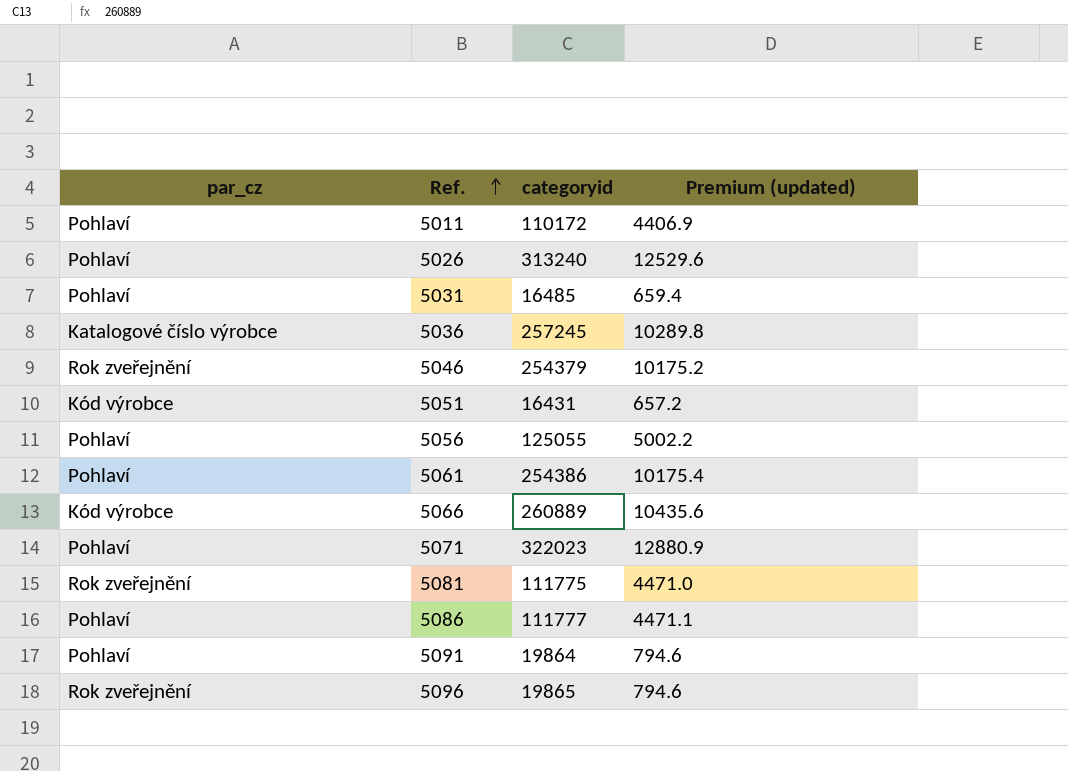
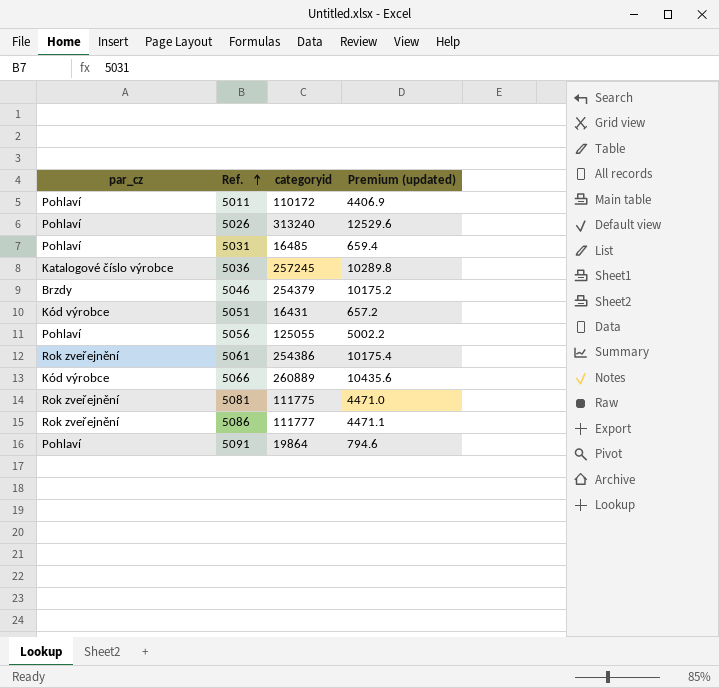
row 5071: Pohlaví | 322023 | 12880.9 -> none
row 5096: Rok zveřejnění | 19865 | 794.6 -> none
5046 | par_cz: Rok zveřejnění -> Brzdy
5061 | par_cz: Pohlaví -> Rok zveřejnění
5086 | par_cz: Pohlaví -> Rok zveřejnění

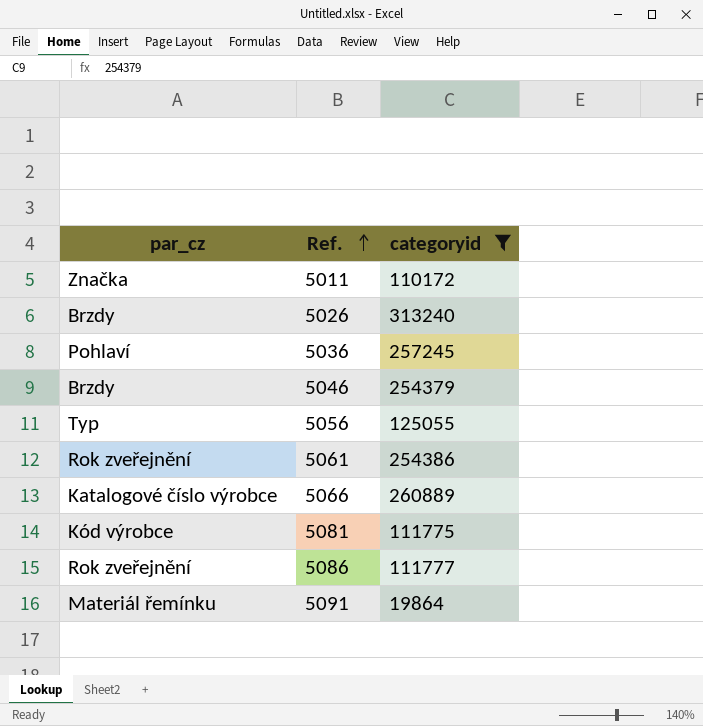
filter: none -> categoryid >= 19864
column Premium (updated) | formula: [categoryid] * 0.04 -> none
5011 | par_cz: Pohlaví -> Značka
5026 | par_cz: Pohlaví -> Brzdy
5036 | par_cz: Katalogové číslo výrobce -> Pohlaví
5056 | par_cz: Pohlaví -> Typ
5066 | par_cz: Kód výrobce -> Katalogové číslo výrobce
5081 | par_cz: Rok zveřejnění -> Kód výrobce
5091 | par_cz: Pohlaví -> Materiál řemínku

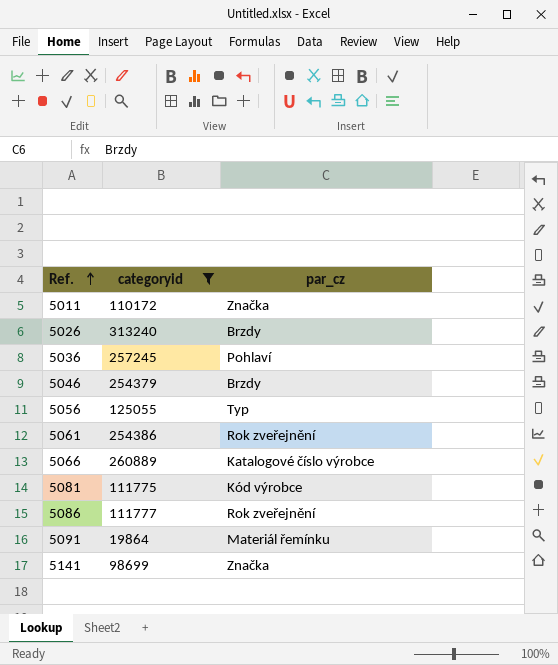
column par_cz | position: 1 -> 3
row 5141: none -> 98699 | Značka

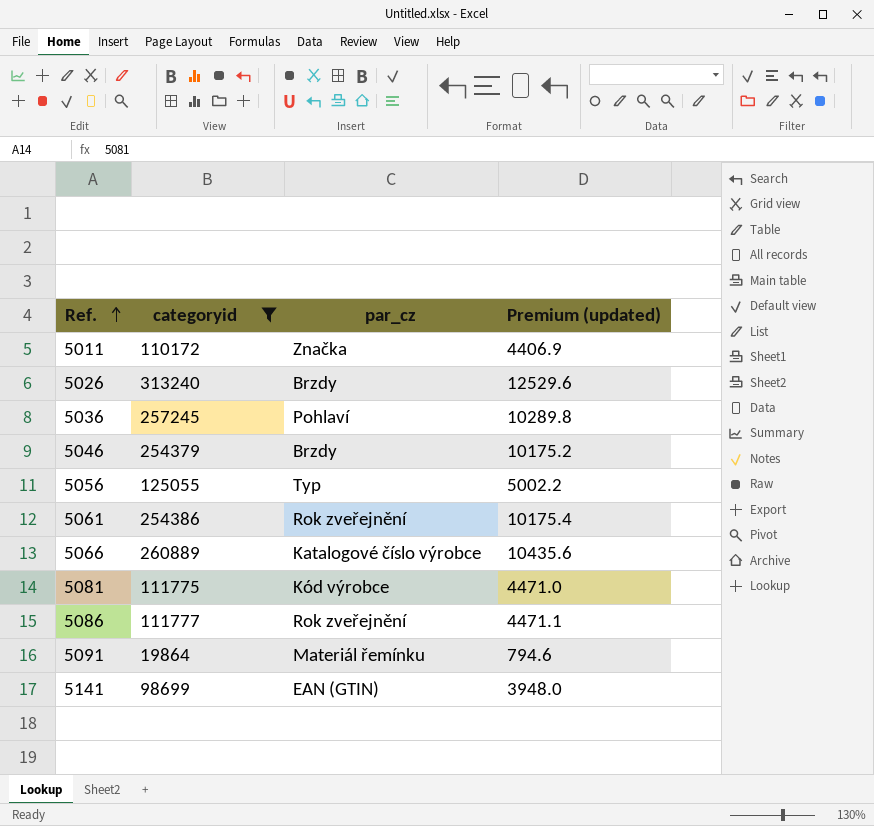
column Premium (updated) | formula: none -> [categoryid] * 0.04
5141 | par_cz: Značka -> EAN (GTIN)

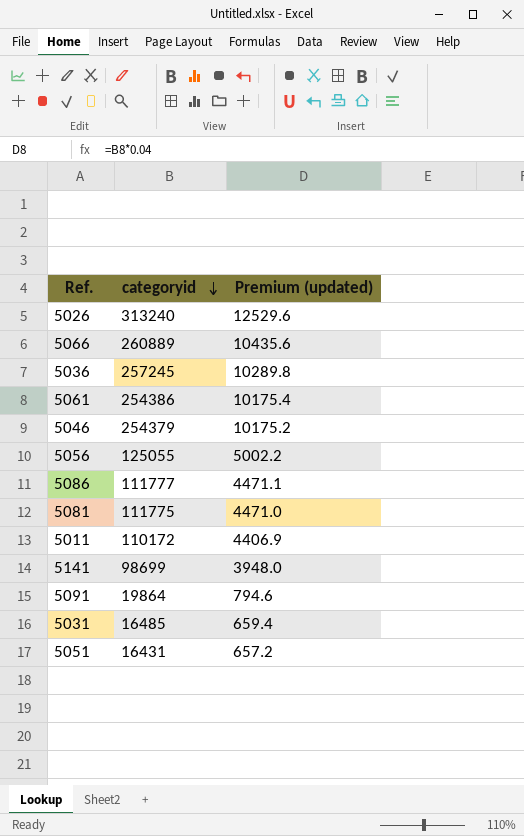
filter: categoryid >= 19864 -> none
row order: Ref. ascending -> categoryid descending
column par_cz | position: 3 -> none

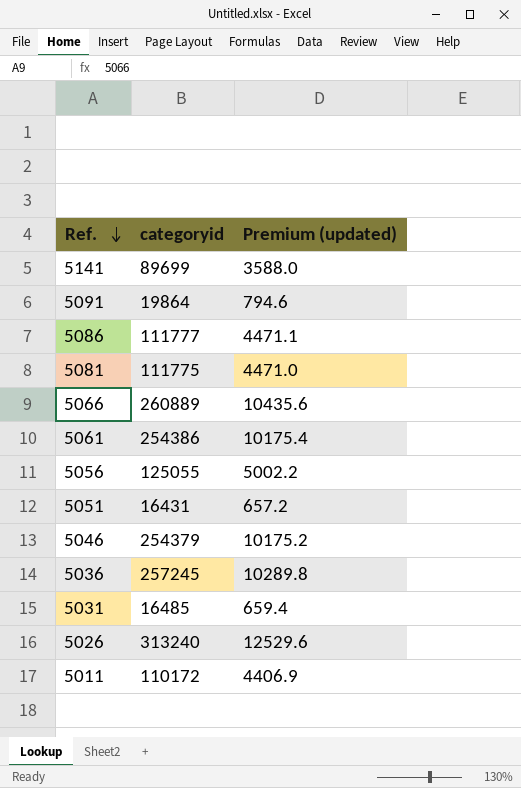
row order: categoryid descending -> Ref. descending
5141 | categoryid: 98699 -> 89699
5141 | Premium (updated): 3948.0 -> 3588.0

